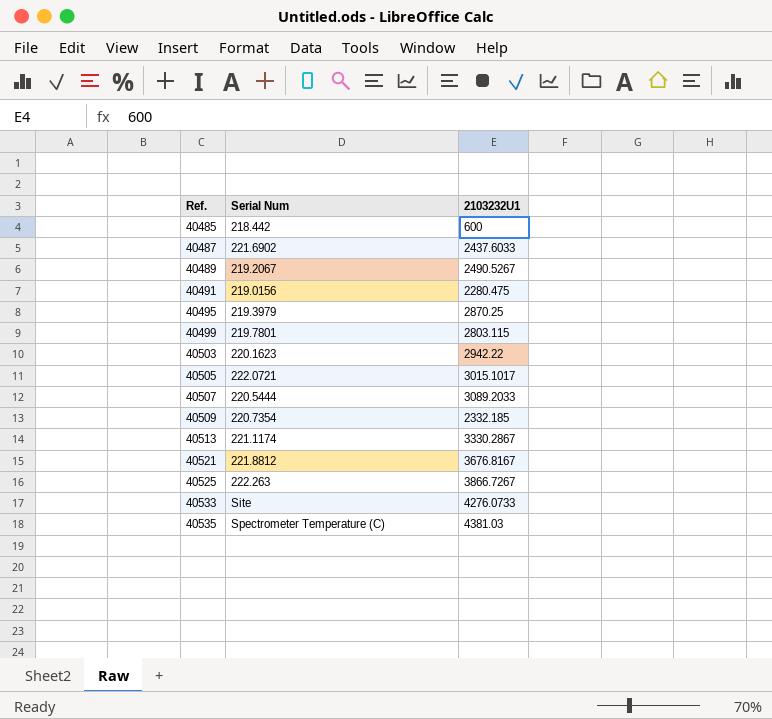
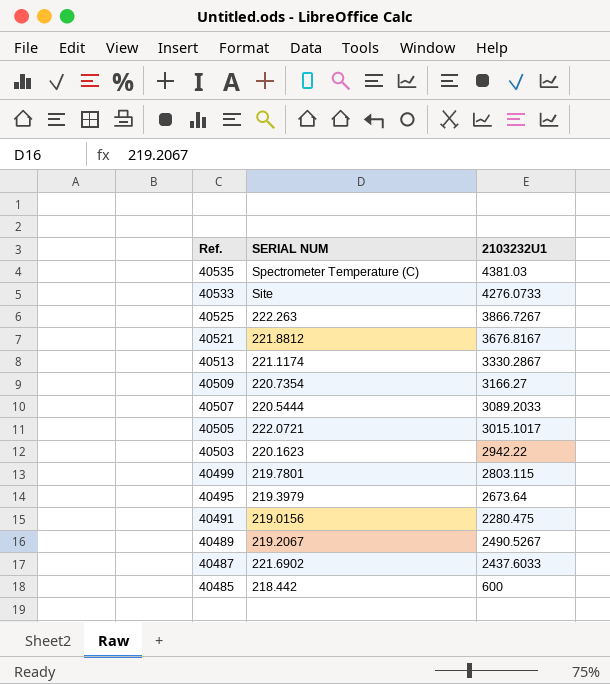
row order: Ref. ascending -> Ref. descending
column name: Serial Num -> SERIAL NUM
40509 | 2103232U1: 2332.185 -> 3166.27
40495 | 2103232U1: 2870.25 -> 2673.64

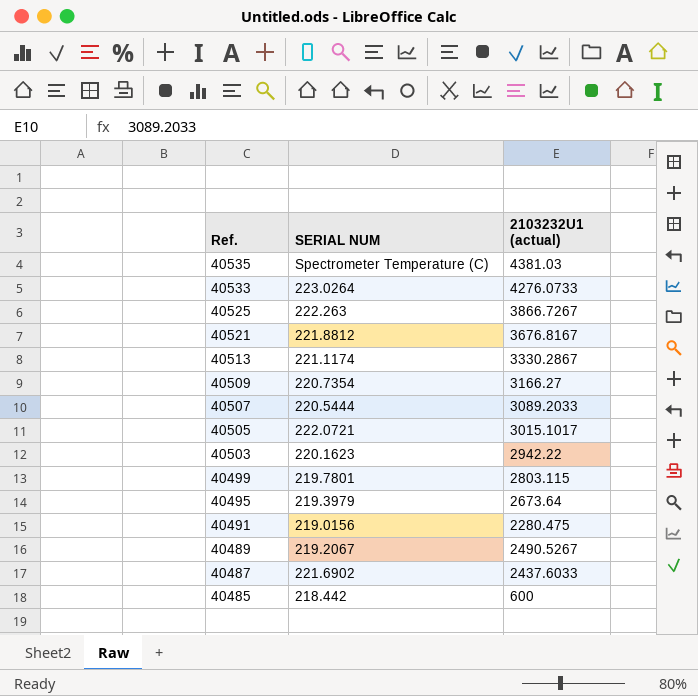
column name: 2103232U1 -> 2103232U1 (actual)
40533 | SERIAL NUM: Site -> 223.0264

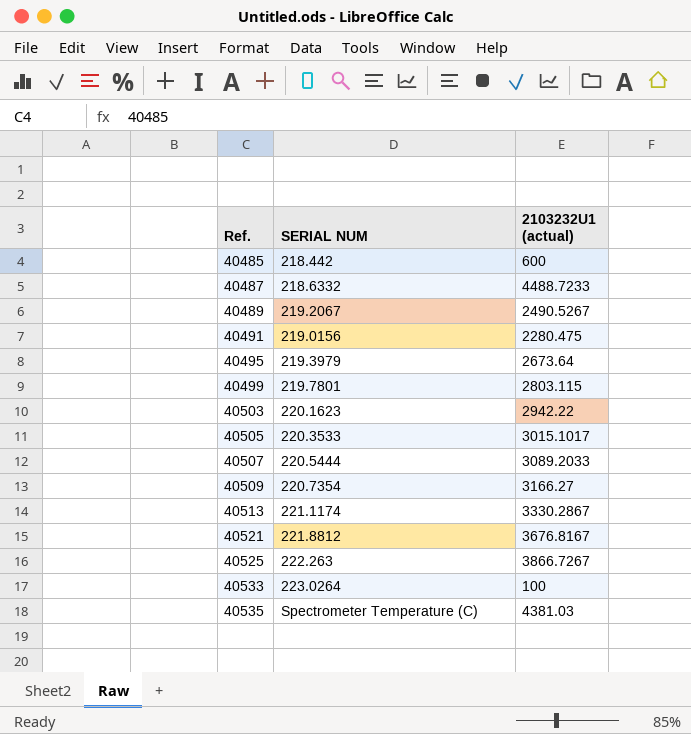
row order: Ref. descending -> Ref. ascending
40487 | SERIAL NUM: 221.6902 -> 218.6332
40487 | 2103232U1 (actual): 2437.6033 -> 4488.7233
40505 | SERIAL NUM: 222.0721 -> 220.3533
40533 | 2103232U1 (actual): 4276.0733 -> 100

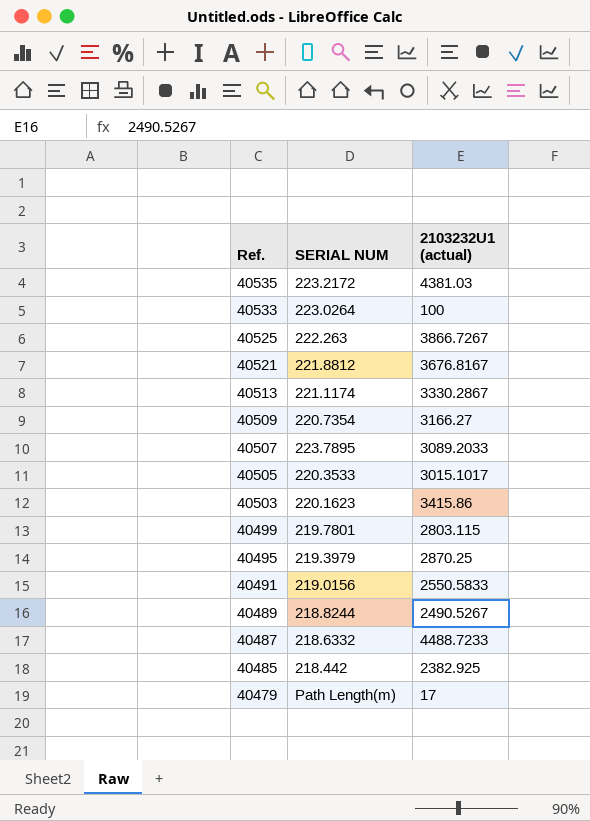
row order: Ref. ascending -> Ref. descending
40535 | SERIAL NUM: Spectrometer Temperature (C) -> 223.2172
40507 | SERIAL NUM: 220.5444 -> 223.7895
40503 | 2103232U1 (actual): 2942.22 -> 3415.86
40495 | 2103232U1 (actual): 2673.64 -> 2870.25
40491 | 2103232U1 (actual): 2280.475 -> 2550.5833
40489 | SERIAL NUM: 219.2067 -> 218.8244
40485 | 2103232U1 (actual): 600 -> 2382.925
row 40479: none -> Path Length(m) | 17

